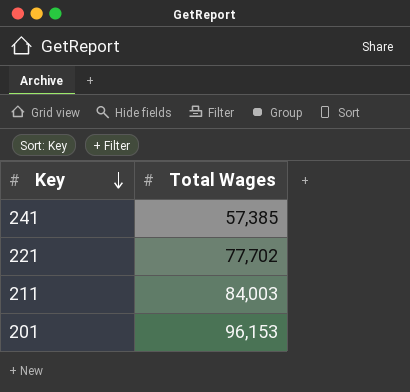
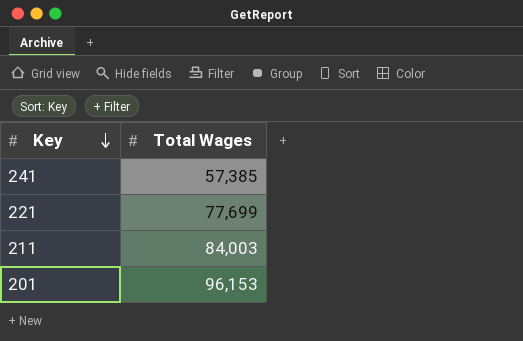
221 | Total Wages: 77,702 -> 77,699

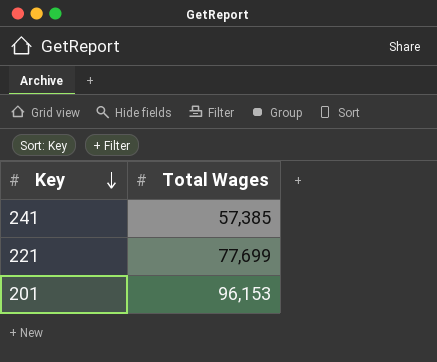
row 211: 84,003 -> none

